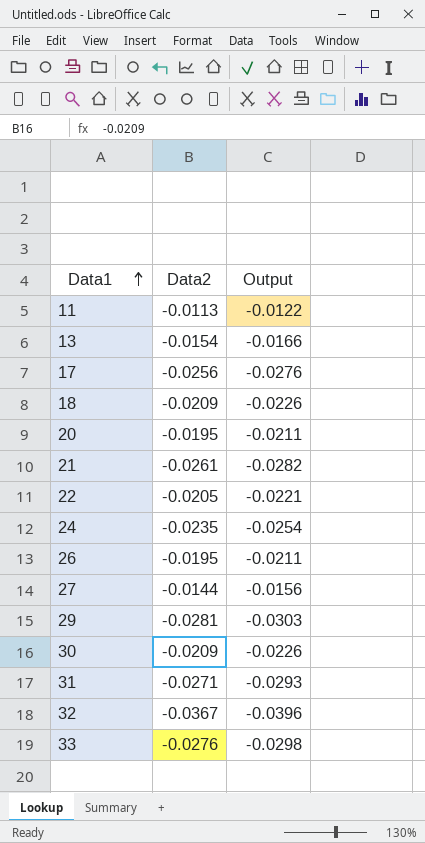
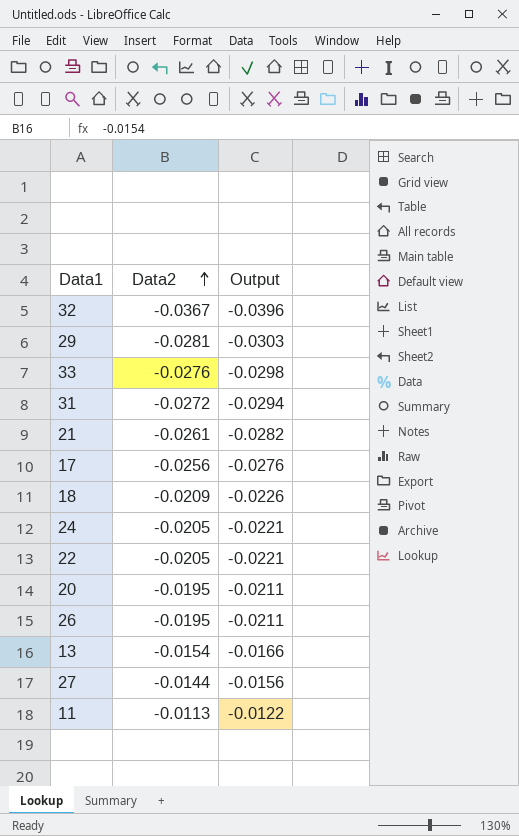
row order: Data1 ascending -> Data2 ascending
row 30: -0.0209 | -0.0226 -> none
31 | Data2: -0.0271 -> -0.0272
31 | Output: -0.0293 -> -0.0294
24 | Data2: -0.0235 -> -0.0205
24 | Output: -0.0254 -> -0.0221

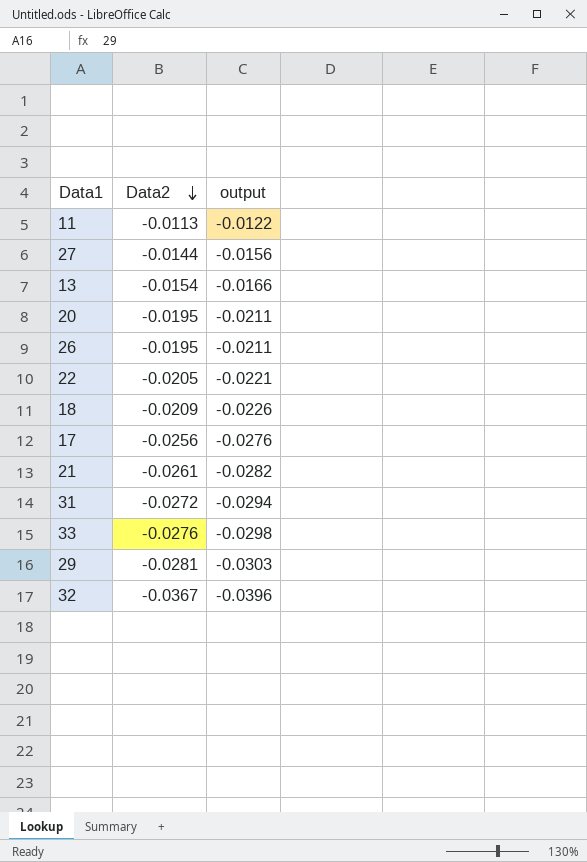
row order: Data2 ascending -> Data2 descending
column name: Output -> output
row 24: -0.0205 | -0.0221 -> none

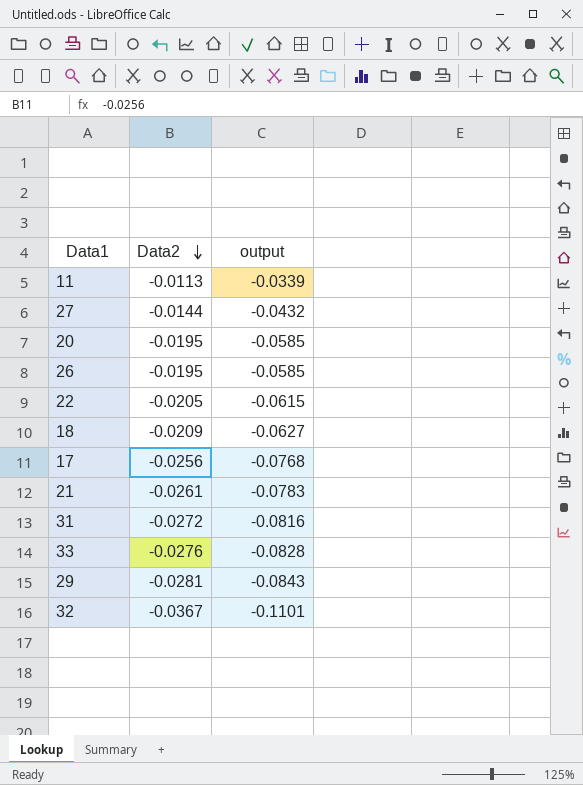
column output | formula: [Data2] * 1.08 -> [Data2] * 3
row 13: -0.0154 | -0.0166 -> none

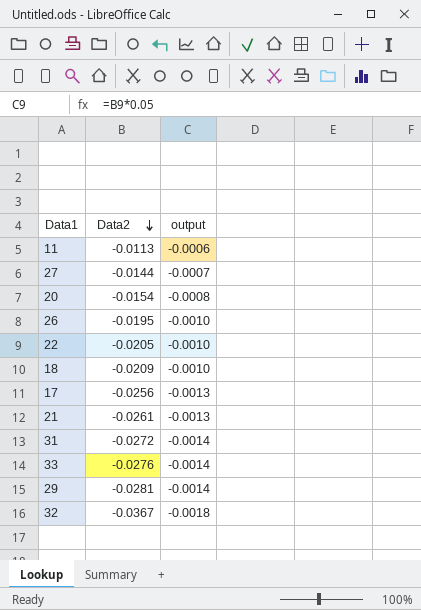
column output | formula: [Data2] * 3 -> [Data2] * 0.05
20 | Data2: -0.0195 -> -0.0154

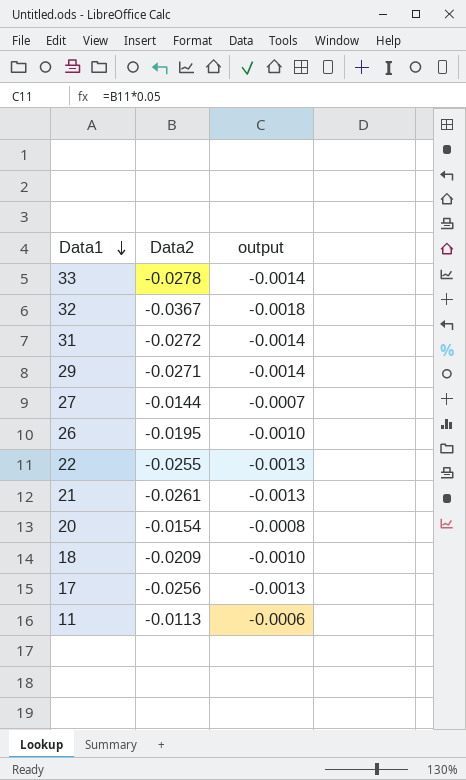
row order: Data2 descending -> Data1 descending
33 | Data2: -0.0276 -> -0.0278
29 | Data2: -0.0281 -> -0.0271
22 | Data2: -0.0205 -> -0.0255
22 | output: -0.0010 -> -0.0013

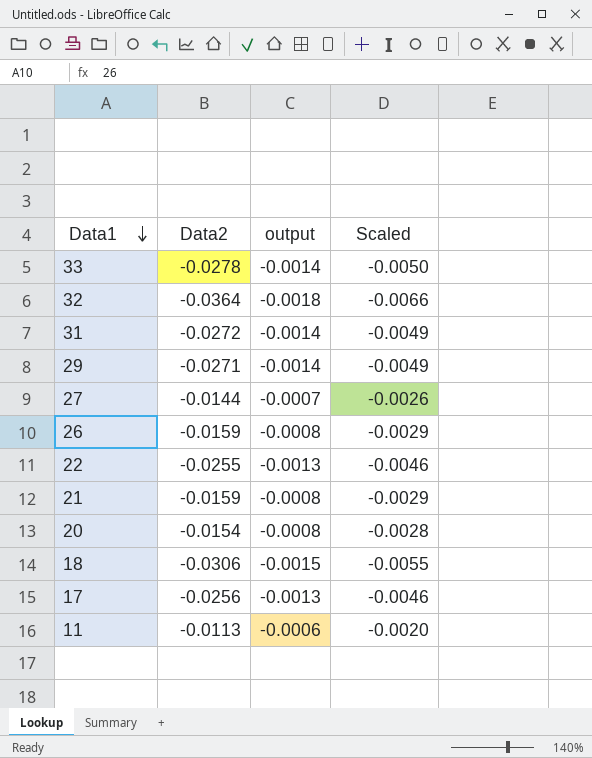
column Scaled | formula: none -> [Data2] * 0.18
32 | Data2: -0.0367 -> -0.0364
26 | Data2: -0.0195 -> -0.0159
26 | output: -0.0010 -> -0.0008
21 | Data2: -0.0261 -> -0.0159
21 | output: -0.0013 -> -0.0008
18 | Data2: -0.0209 -> -0.0306
18 | output: -0.0010 -> -0.0015

